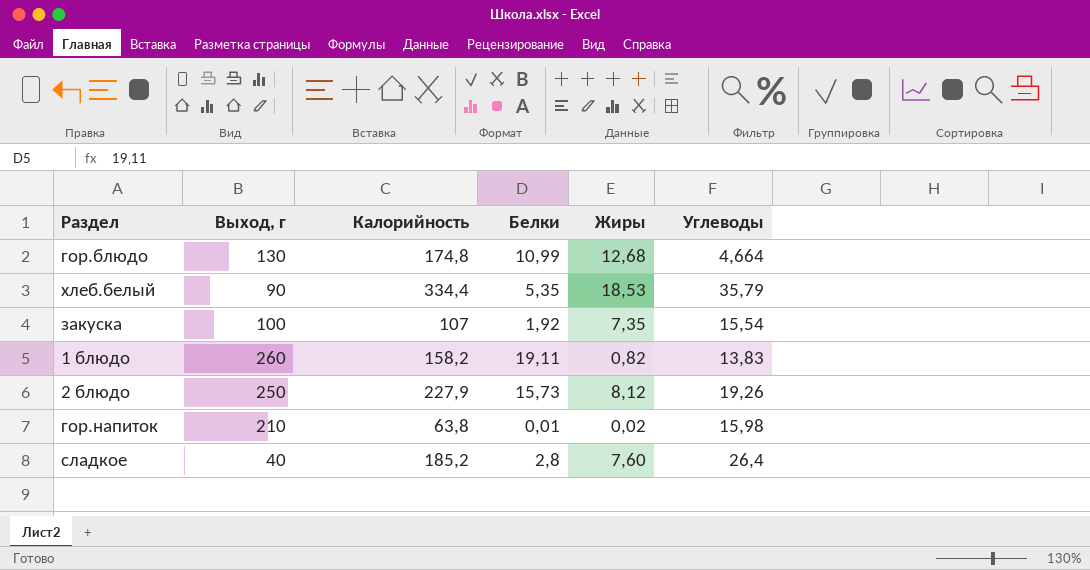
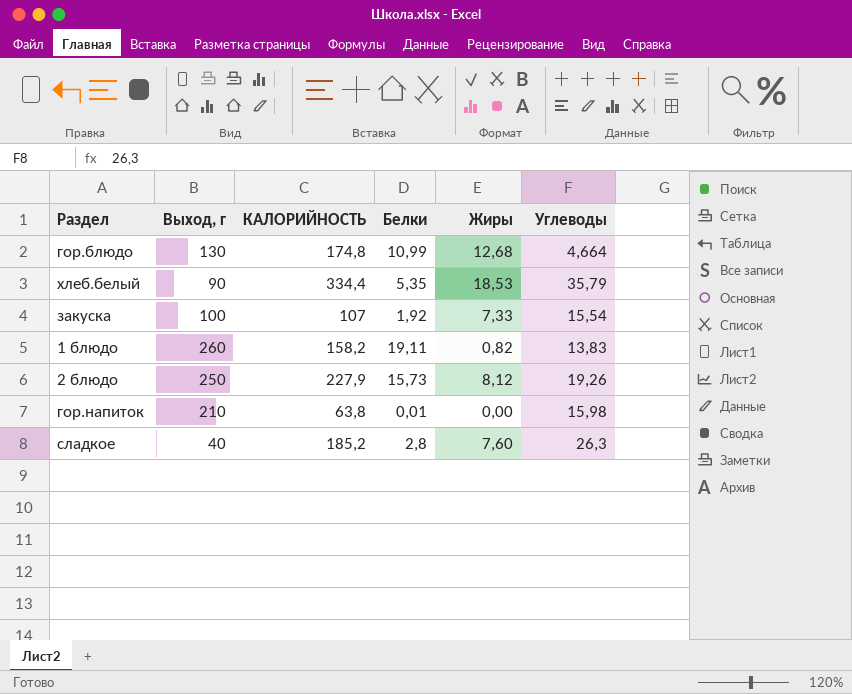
column name: Калорийность -> КАЛОРИЙНОСТЬ
закуска | Жиры: 7,35 -> 7,33
гор.напиток | Жиры: 0,02 -> 0,00
сладкое | Углеводы: 26,4 -> 26,3

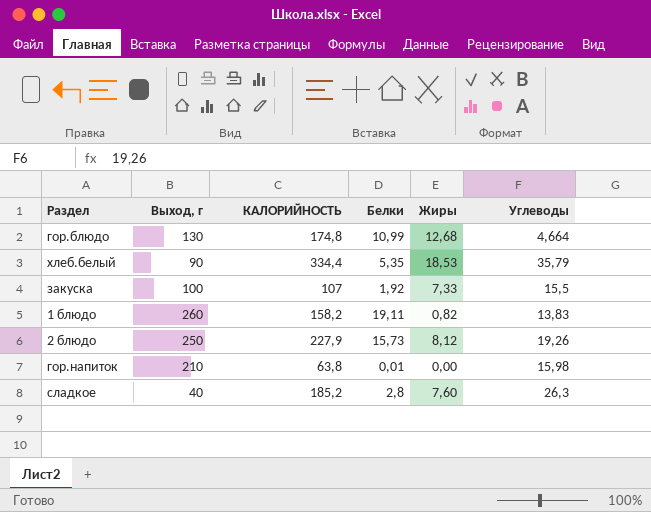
закуска | Углеводы: 15,54 -> 15,5

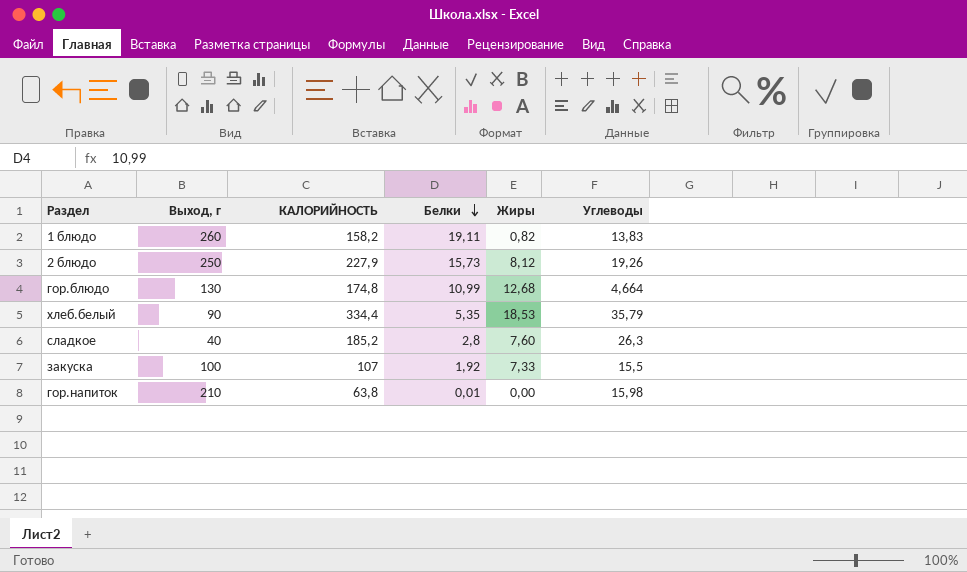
row order: none -> Белки descending

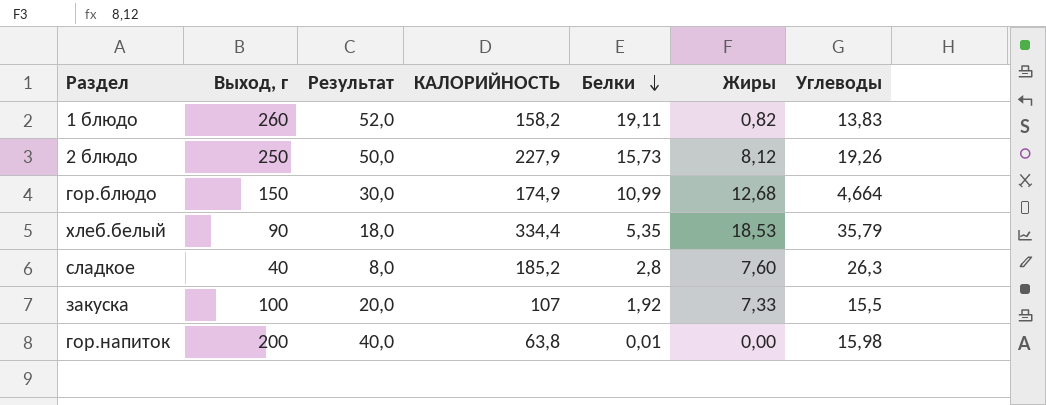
column Результат | formula: none -> [Выход, г] * 0,2
гор.блюдо | Выход, г: 130 -> 150
гор.блюдо | КАЛОРИЙНОСТЬ: 174,8 -> 174,9
гор.напиток | Выход, г: 210 -> 200

